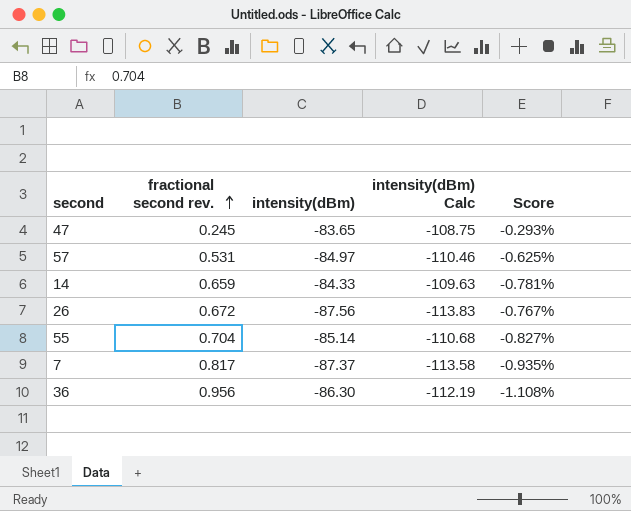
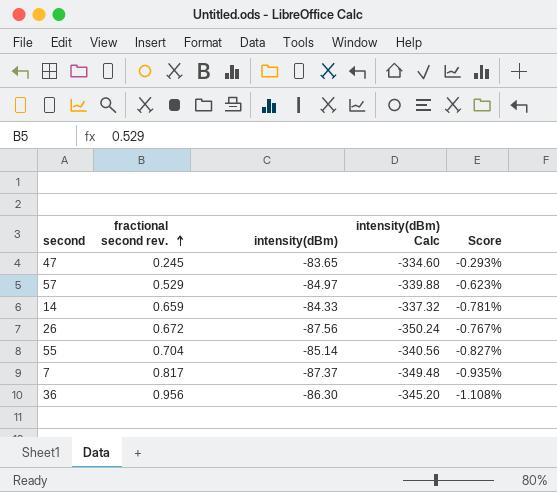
column intensity(dBm) Calc | formula: [intensity(dBm)] * 1.3 -> [intensity(dBm)] * 4
57 | fractional second rev.: 0.531 -> 0.529
57 | Score: -0.625% -> -0.623%

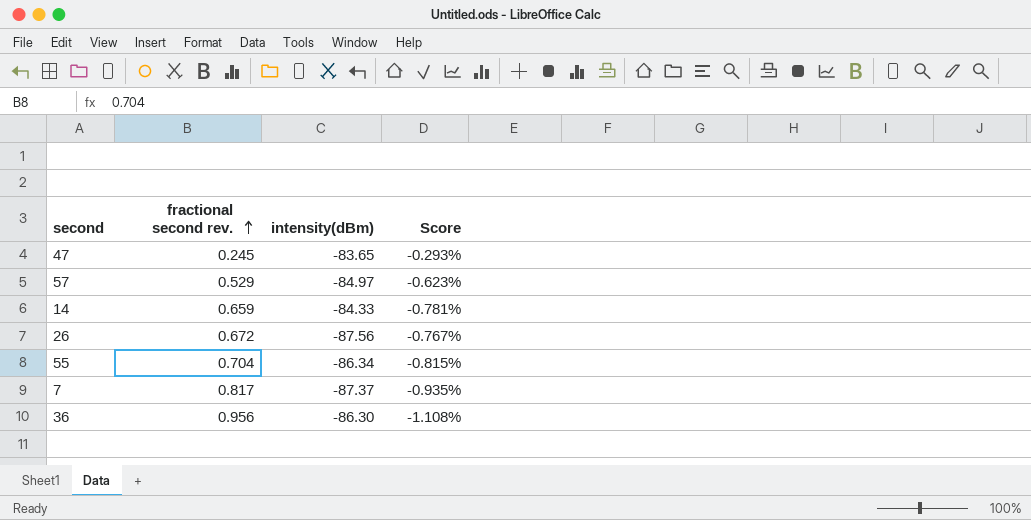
column intensity(dBm) Calc | formula: [intensity(dBm)] * 4 -> none
55 | intensity(dBm): -85.14 -> -86.34
55 | Score: -0.827% -> -0.815%

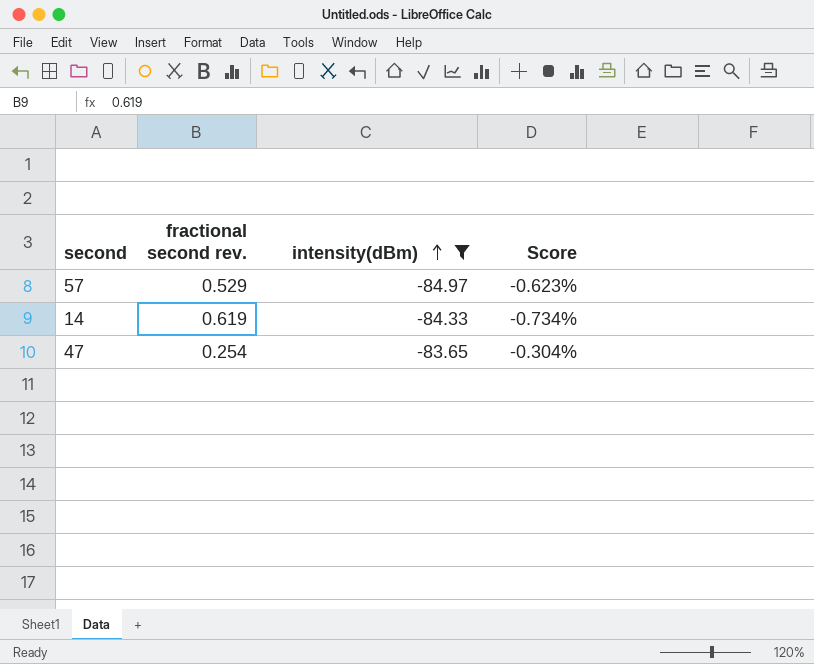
filter: none -> intensity(dBm) >= -84.97
row order: fractional second rev. ascending -> intensity(dBm) ascending
14 | fractional second rev.: 0.659 -> 0.619
14 | Score: -0.781% -> -0.734%
47 | fractional second rev.: 0.245 -> 0.254
47 | Score: -0.293% -> -0.304%

